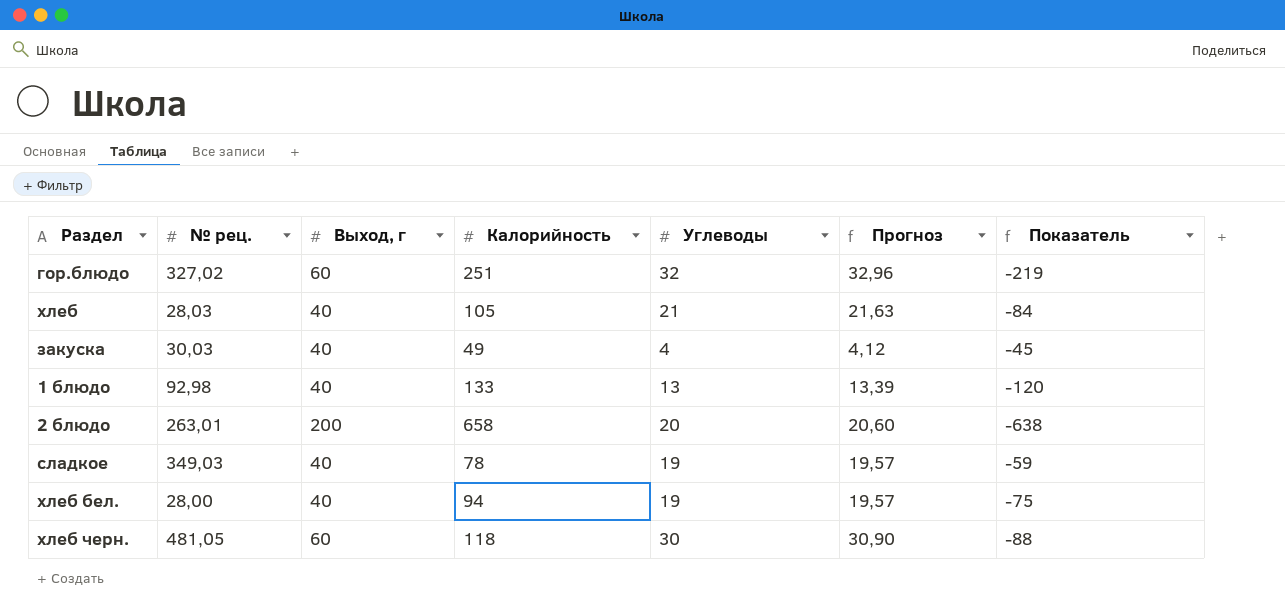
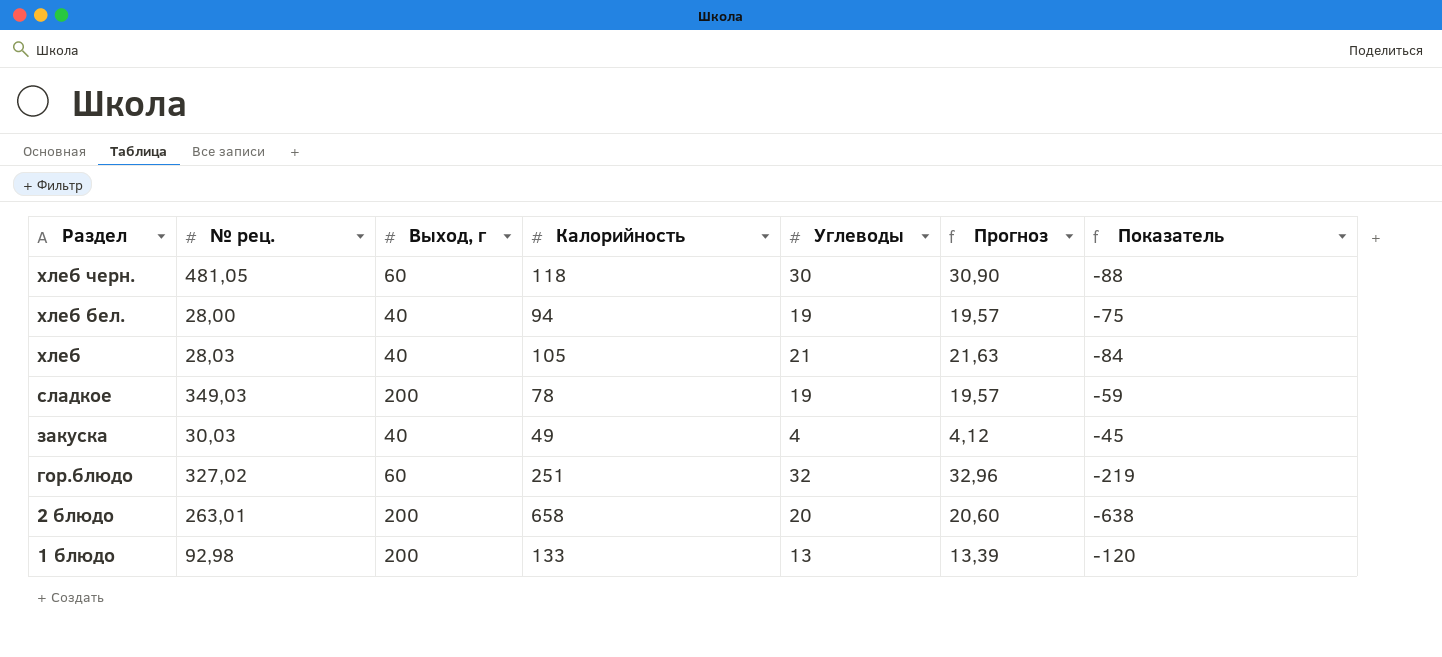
row order: none -> Раздел descending
сладкое | Выход, г: 40 -> 200
1 блюдо | Выход, г: 40 -> 200

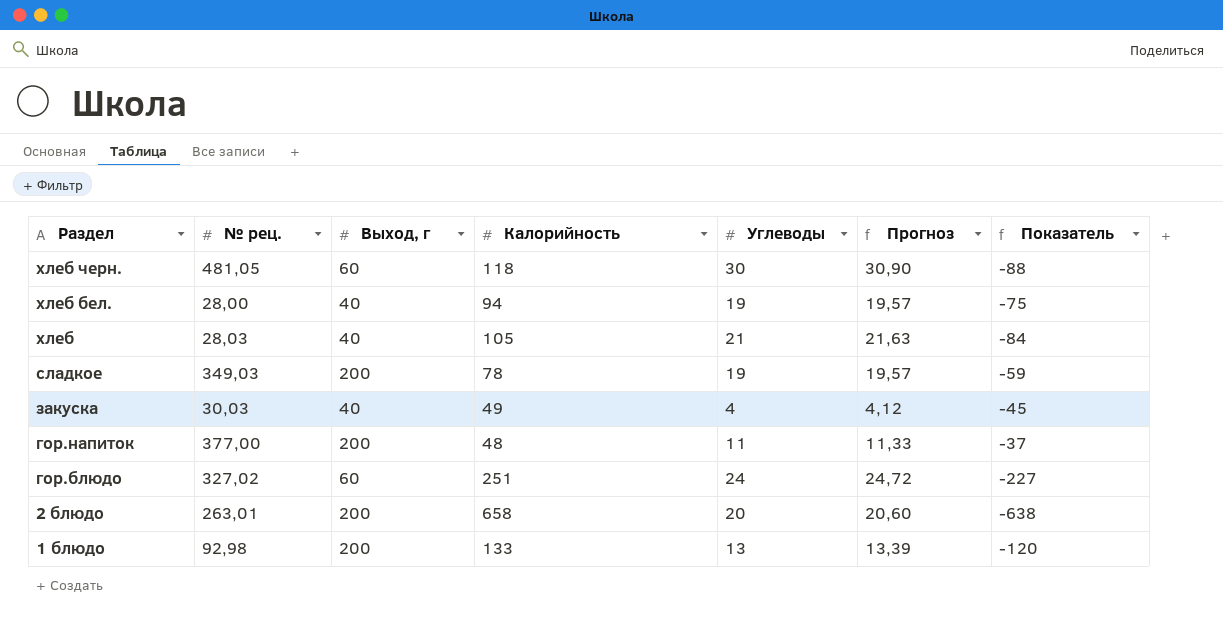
row гор.напиток: none -> 377,00 | 200 | 48 | 11 | 11,33 | -37
гор.блюдо | Углеводы: 32 -> 24
гор.блюдо | Прогноз: 32,96 -> 24,72
гор.блюдо | Показатель: -219 -> -227

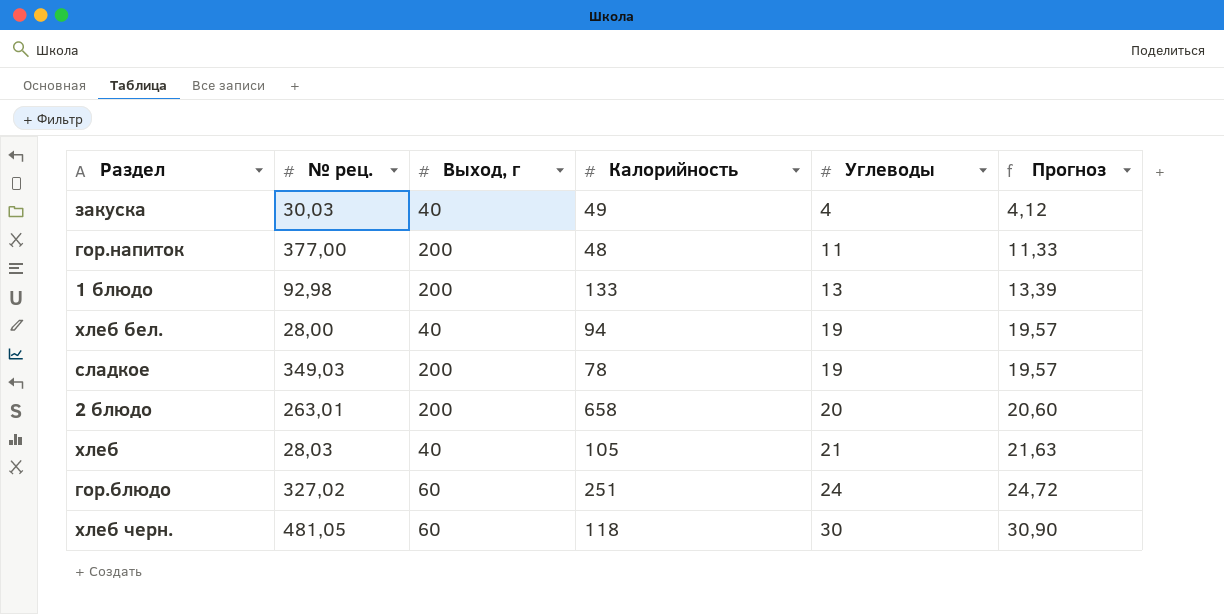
row order: Раздел descending -> Углеводы ascending
column Показатель | formula: [Углеводы] - [Калорийность] -> none

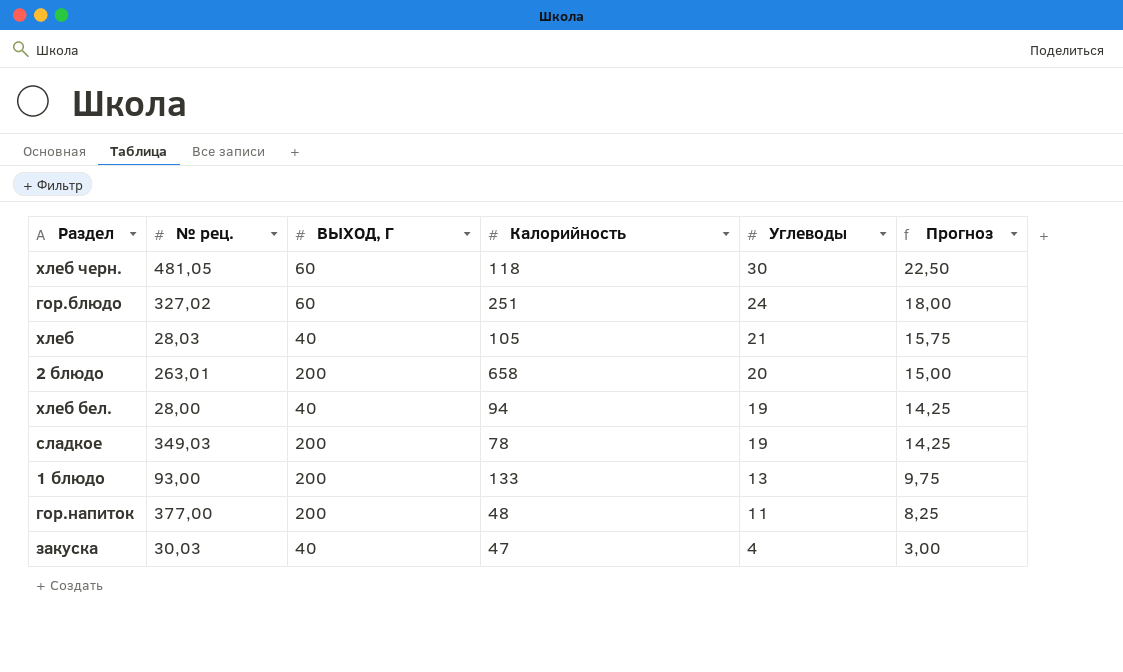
row order: Углеводы ascending -> Углеводы descending
column name: Выход, г -> ВЫХОД, Г
column Прогноз | formula: [Углеводы] * 1,03 -> [Углеводы] * 0,75
1 блюдо | № рец.: 92,98 -> 93,00
закуска | Калорийность: 49 -> 47

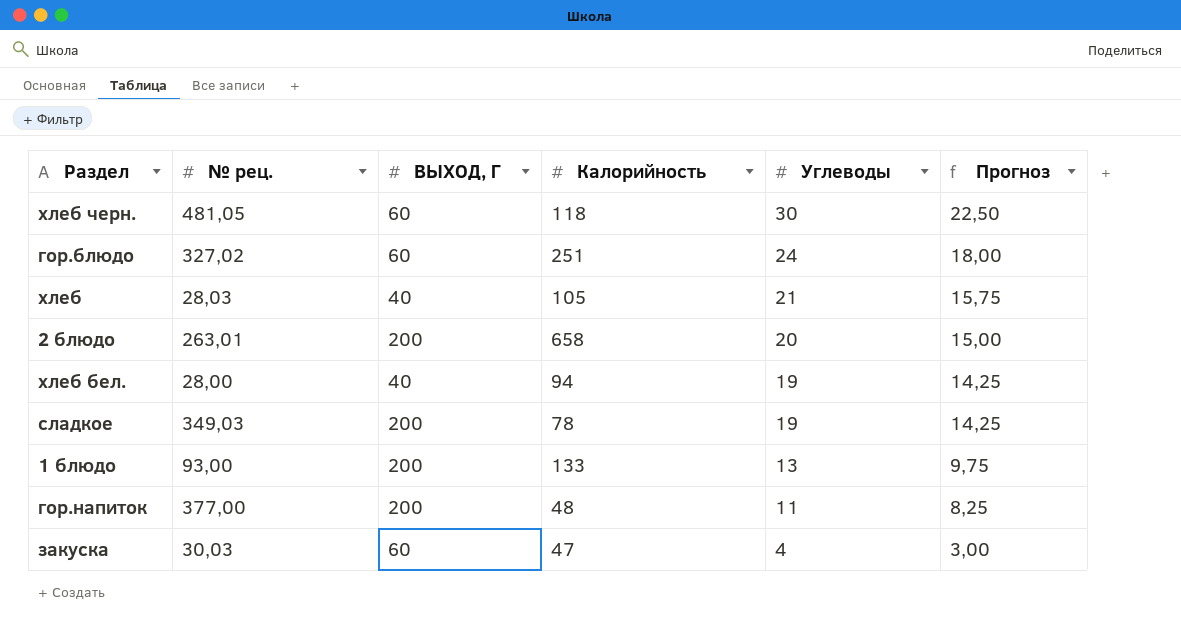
закуска | ВЫХОД, Г: 40 -> 60

